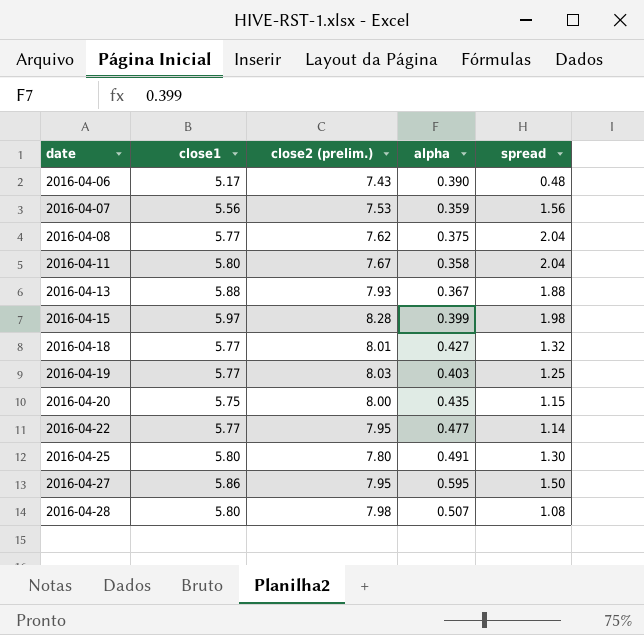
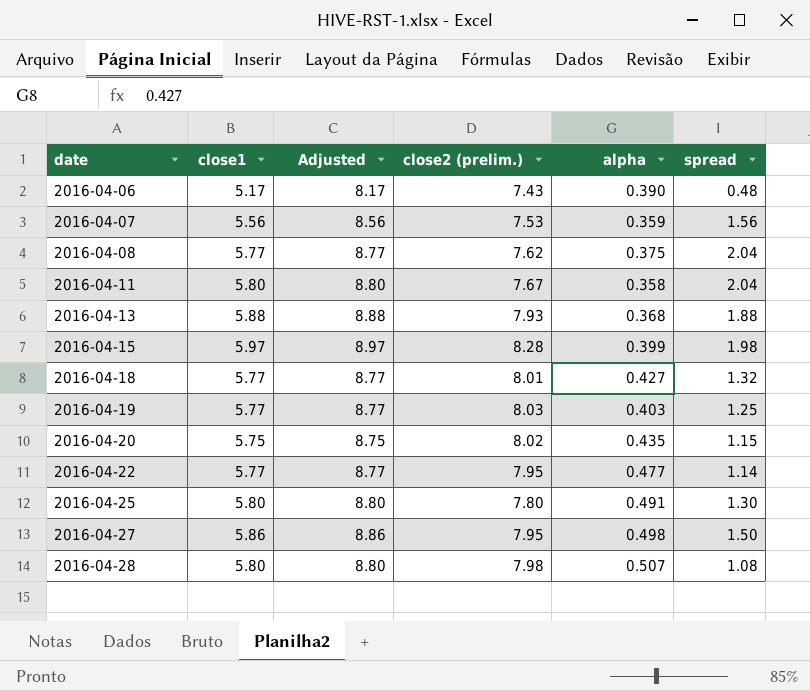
column Adjusted | formula: none -> [close1] + 3
2016-04-13 | alpha: 0.367 -> 0.368
2016-04-20 | close2 (prelim.): 8.00 -> 8.02
2016-04-27 | alpha: 0.595 -> 0.498

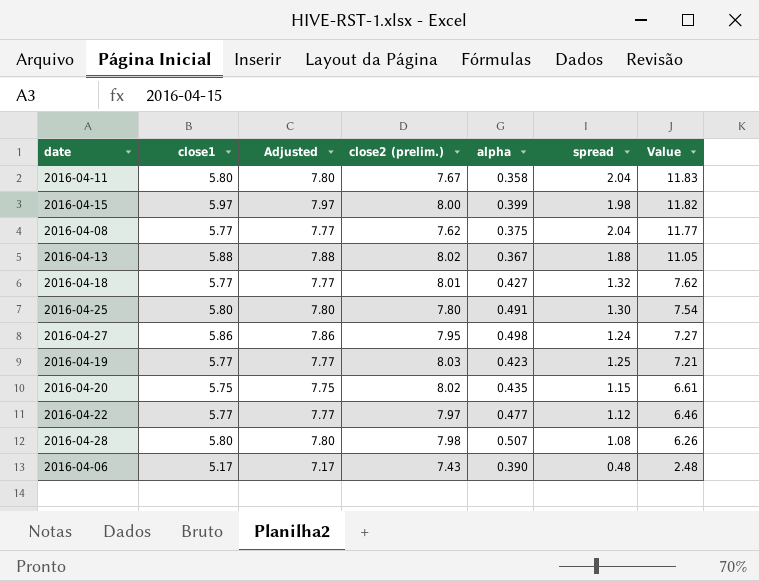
row order: date ascending -> Value descending
column Adjusted | formula: [close1] + 3 -> [close1] + 2
column Value | formula: none -> [close1] * [spread]
row 2016-04-07: 5.56 | 8.56 | 7.53 | 0.359 | 1.56 -> none
2016-04-15 | close2 (prelim.): 8.28 -> 8.00
2016-04-13 | close2 (prelim.): 7.93 -> 8.02
2016-04-13 | alpha: 0.368 -> 0.367
2016-04-27 | spread: 1.50 -> 1.24
2016-04-19 | alpha: 0.403 -> 0.423
2016-04-22 | close2 (prelim.): 7.95 -> 7.97
2016-04-22 | spread: 1.14 -> 1.12

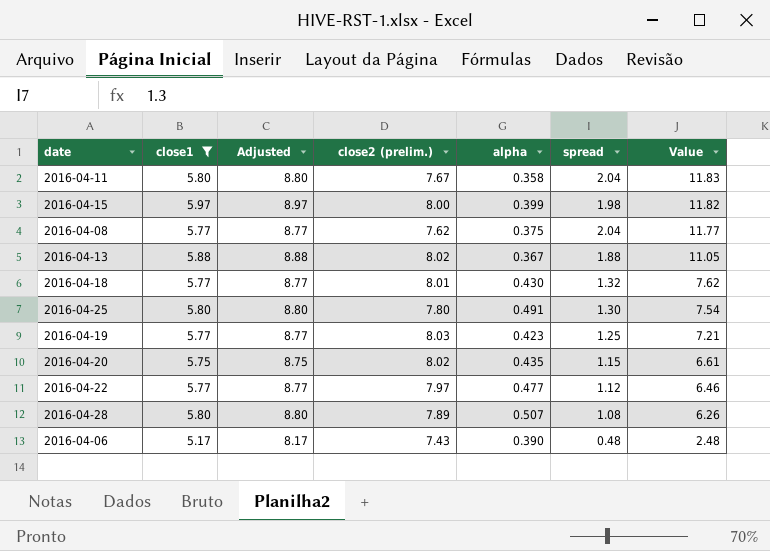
filter: none -> close1 != 5.86
column Adjusted | formula: [close1] + 2 -> [close1] + 3
2016-04-18 | alpha: 0.427 -> 0.430
2016-04-28 | close2 (prelim.): 7.98 -> 7.89

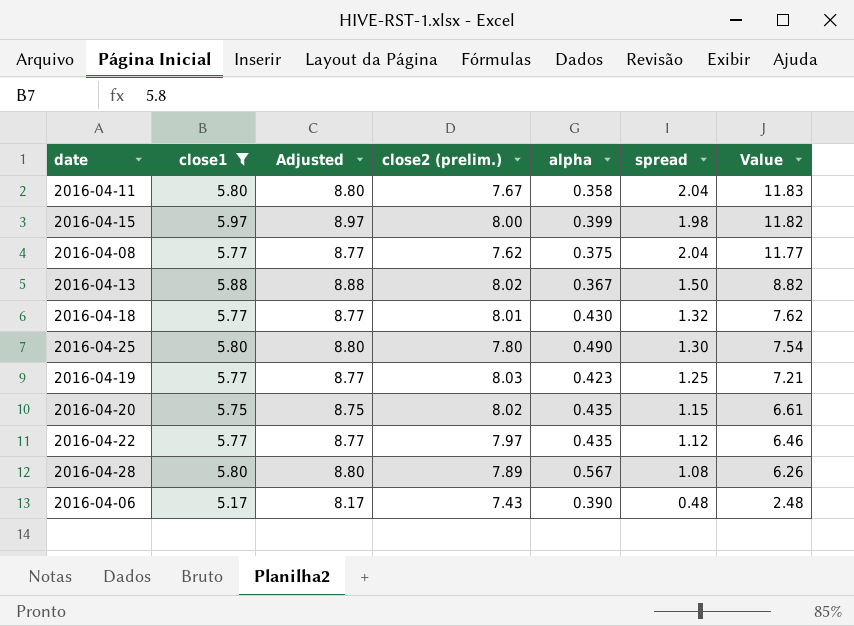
2016-04-13 | spread: 1.88 -> 1.50
2016-04-13 | Value: 11.05 -> 8.82
2016-04-25 | alpha: 0.491 -> 0.490
2016-04-22 | alpha: 0.477 -> 0.435
2016-04-28 | alpha: 0.507 -> 0.567

